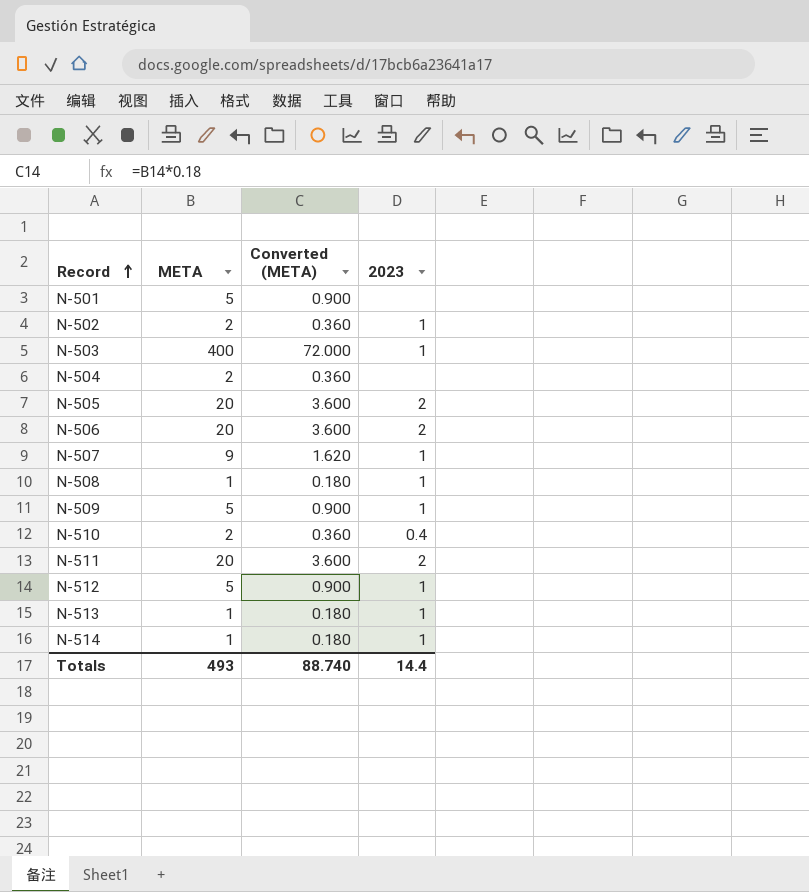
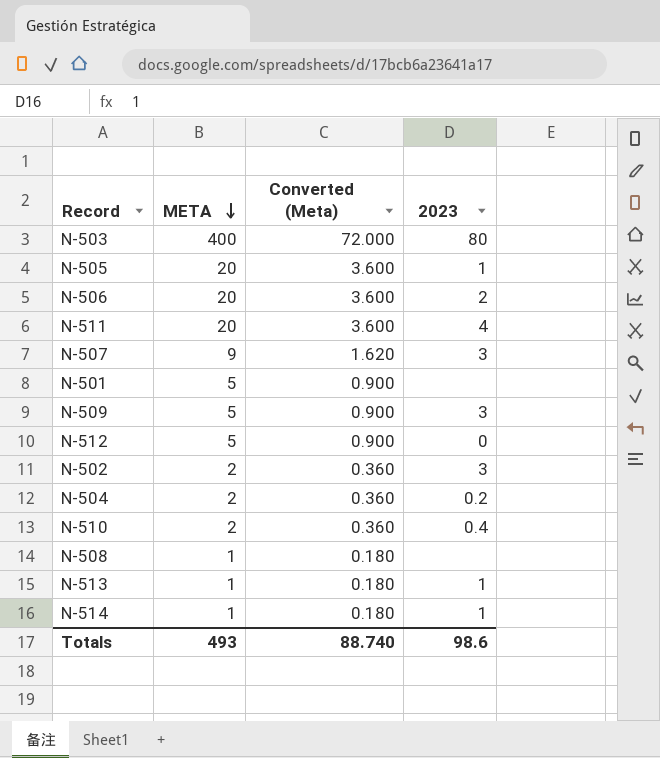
row order: Record ascending -> META descending
column name: Converted (META) -> Converted (Meta)
N-503 | 2023: 1 -> 80
N-505 | 2023: 2 -> 1
N-511 | 2023: 2 -> 4
N-507 | 2023: 1 -> 3
N-509 | 2023: 1 -> 3
N-512 | 2023: 1 -> 0
N-502 | 2023: 1 -> 3
N-504 | 2023: none -> 0.2
N-508 | 2023: 1 -> none
Totals | 2023: 14.4 -> 98.6

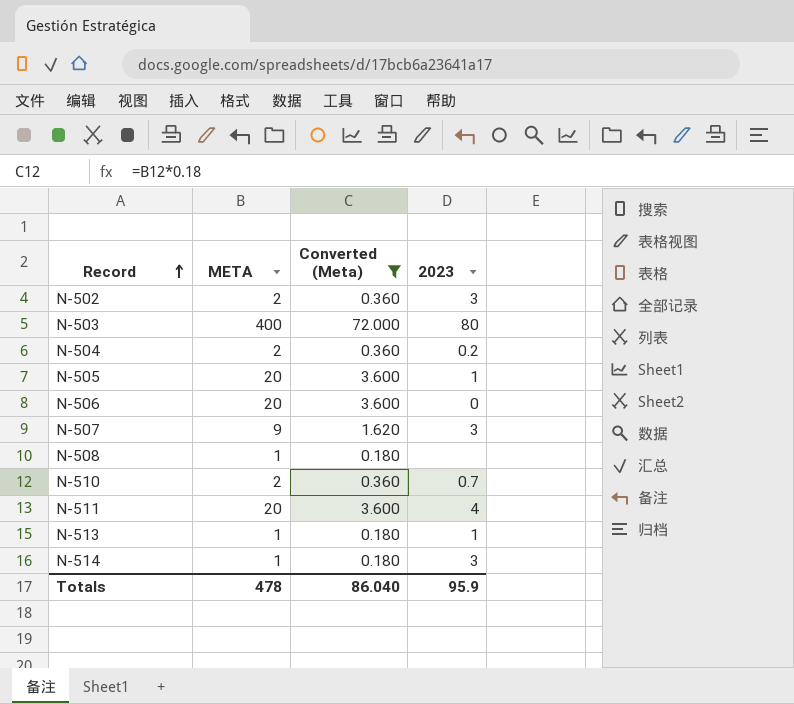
filter: none -> Converted (Meta) != 0.900
row order: META descending -> Record ascending
N-506 | 2023: 2 -> 0
N-510 | 2023: 0.4 -> 0.7
N-514 | 2023: 1 -> 3
Totals | META: 493 -> 478
Totals | Converted (Meta): 88.740 -> 86.040
Totals | 2023: 98.6 -> 95.9

